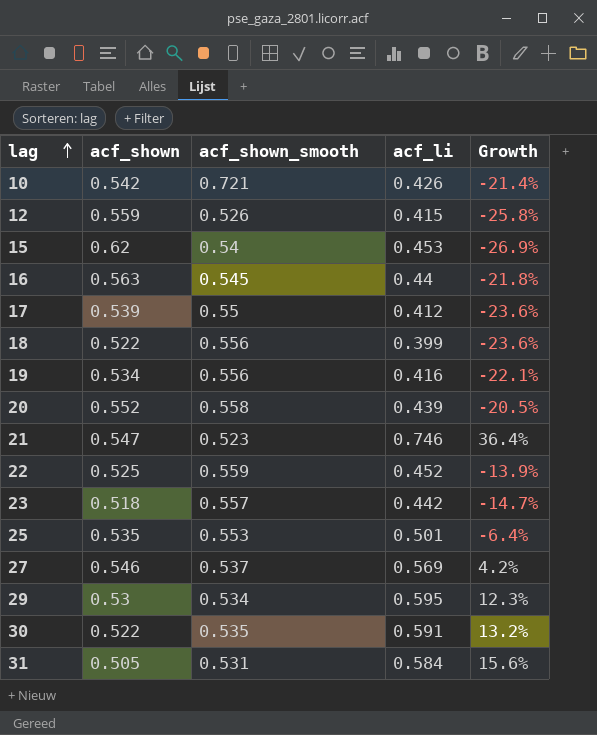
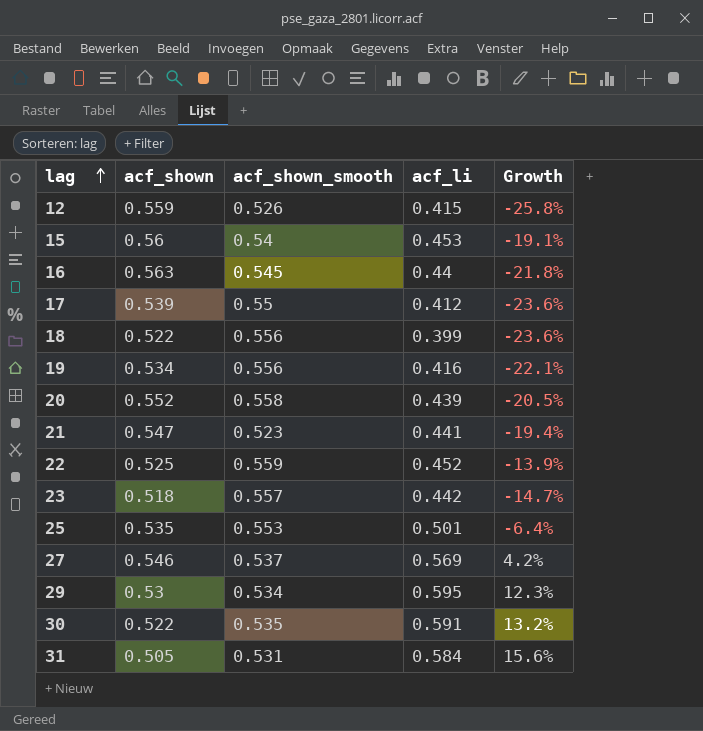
row 10: 0.542 | 0.721 | 0.426 | -21.4% -> none
15 | acf_shown: 0.62 -> 0.56
15 | Growth: -26.9% -> -19.1%
21 | acf_li: 0.746 -> 0.441
21 | Growth: 36.4% -> -19.4%

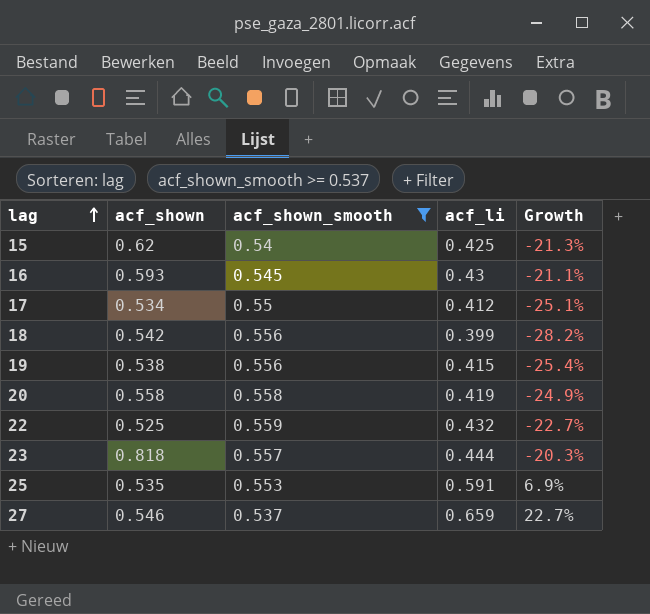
filter: none -> acf_shown_smooth >= 0.537
column Growth | formula: ([acf_li] - [acf_shown]) / [acf_shown] -> ([acf_li] - [acf_shown_smooth]) / [acf_shown_smooth]
15 | acf_shown: 0.56 -> 0.62
15 | acf_li: 0.453 -> 0.425
16 | acf_shown: 0.563 -> 0.593
16 | acf_li: 0.44 -> 0.43
17 | acf_shown: 0.539 -> 0.534
18 | acf_shown: 0.522 -> 0.542
19 | acf_shown: 0.534 -> 0.538
19 | acf_li: 0.416 -> 0.415
20 | acf_shown: 0.552 -> 0.558
20 | acf_li: 0.439 -> 0.419
22 | acf_li: 0.452 -> 0.432
23 | acf_shown: 0.518 -> 0.818
23 | acf_li: 0.442 -> 0.444
25 | acf_li: 0.501 -> 0.591
27 | acf_li: 0.569 -> 0.659

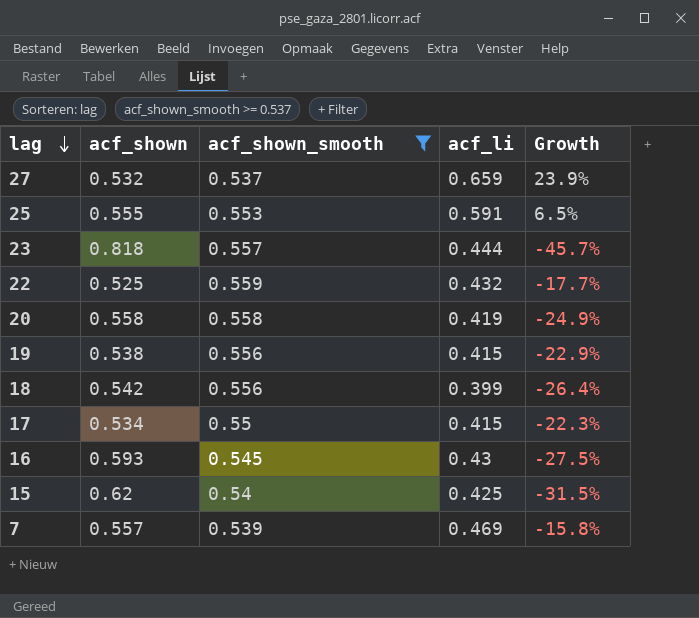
row order: lag ascending -> lag descending
column Growth | formula: ([acf_li] - [acf_shown_smooth]) / [acf_shown_smooth] -> ([acf_li] - [acf_shown]) / [acf_shown]
27 | acf_shown: 0.546 -> 0.532
25 | acf_shown: 0.535 -> 0.555
17 | acf_li: 0.412 -> 0.415
row 7: none -> 0.557 | 0.539 | 0.469 | -15.8%

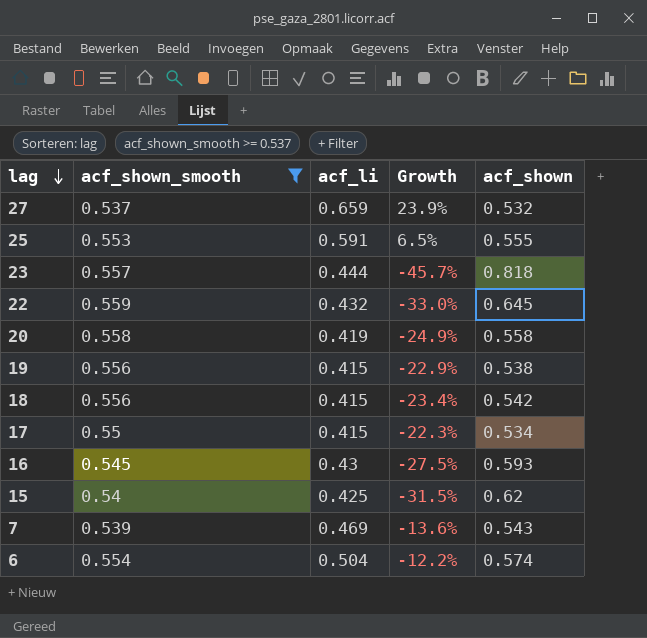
column acf_shown | position: 2 -> 5
22 | Growth: -17.7% -> -33.0%
22 | acf_shown: 0.525 -> 0.645
18 | acf_li: 0.399 -> 0.415
18 | Growth: -26.4% -> -23.4%
7 | Growth: -15.8% -> -13.6%
7 | acf_shown: 0.557 -> 0.543
row 6: none -> 0.554 | 0.504 | -12.2% | 0.574

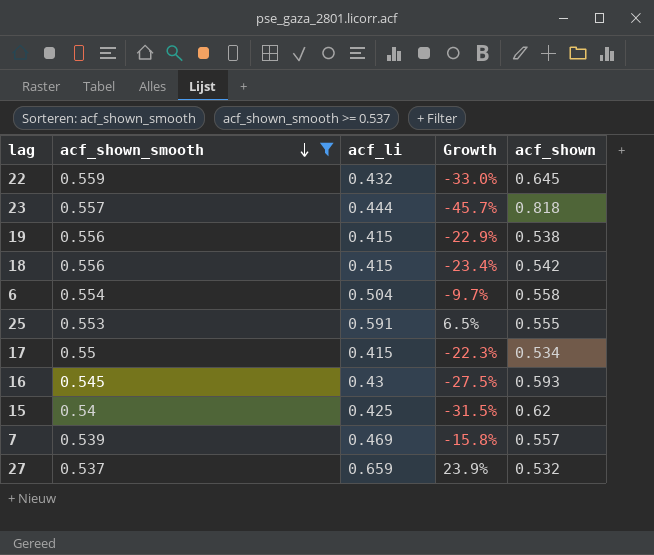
row order: lag descending -> acf_shown_smooth descending
row 20: 0.558 | 0.419 | -24.9% | 0.558 -> none
6 | Growth: -12.2% -> -9.7%
6 | acf_shown: 0.574 -> 0.558
7 | Growth: -13.6% -> -15.8%
7 | acf_shown: 0.543 -> 0.557

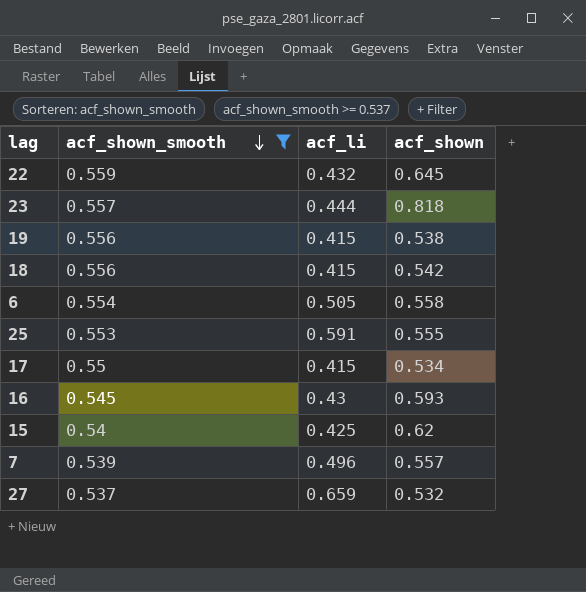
column Growth | formula: ([acf_li] - [acf_shown]) / [acf_shown] -> none
6 | acf_li: 0.504 -> 0.505
7 | acf_li: 0.469 -> 0.496

